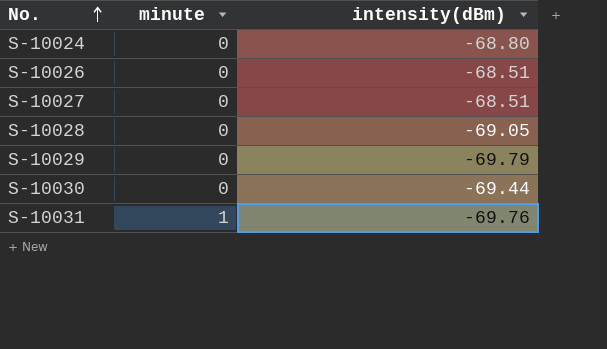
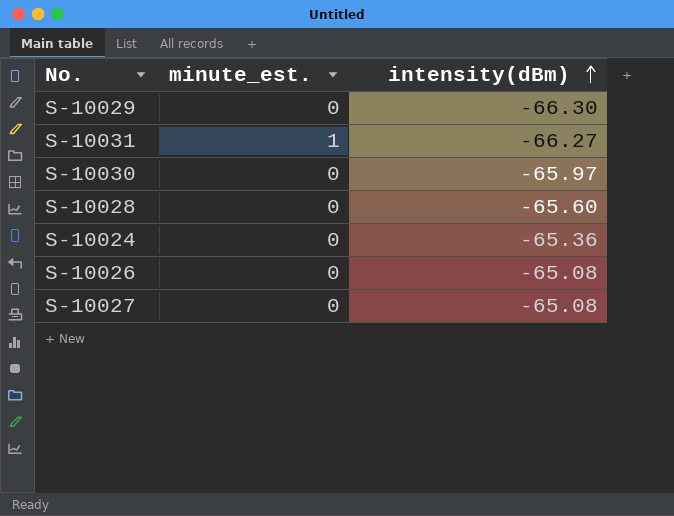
row order: No. ascending -> intensity(dBm) ascending
column name: minute -> minute_est.
S-10029 | intensity(dBm): -69.79 -> -66.30
S-10031 | intensity(dBm): -69.76 -> -66.27
S-10030 | intensity(dBm): -69.44 -> -65.97
S-10028 | intensity(dBm): -69.05 -> -65.60
S-10024 | intensity(dBm): -68.80 -> -65.36
S-10026 | intensity(dBm): -68.51 -> -65.08
S-10027 | intensity(dBm): -68.51 -> -65.08

